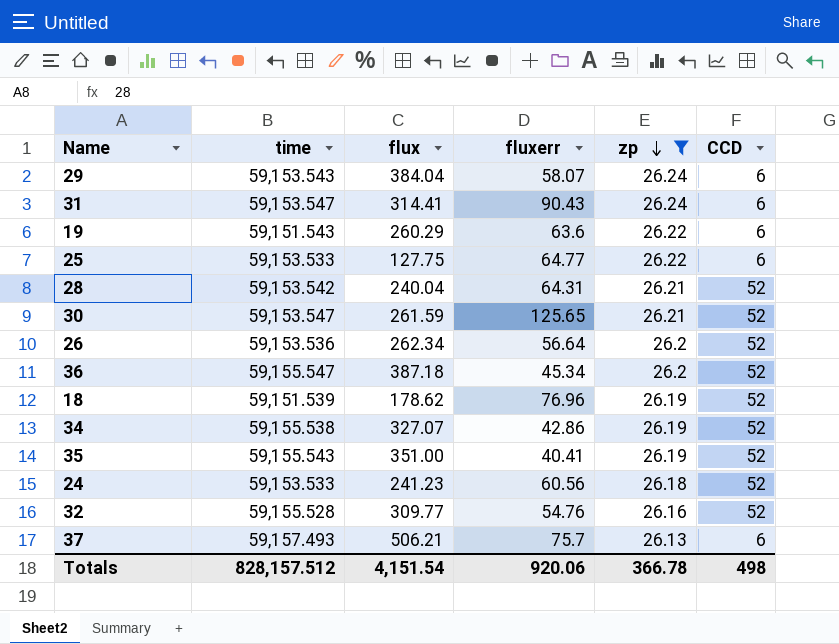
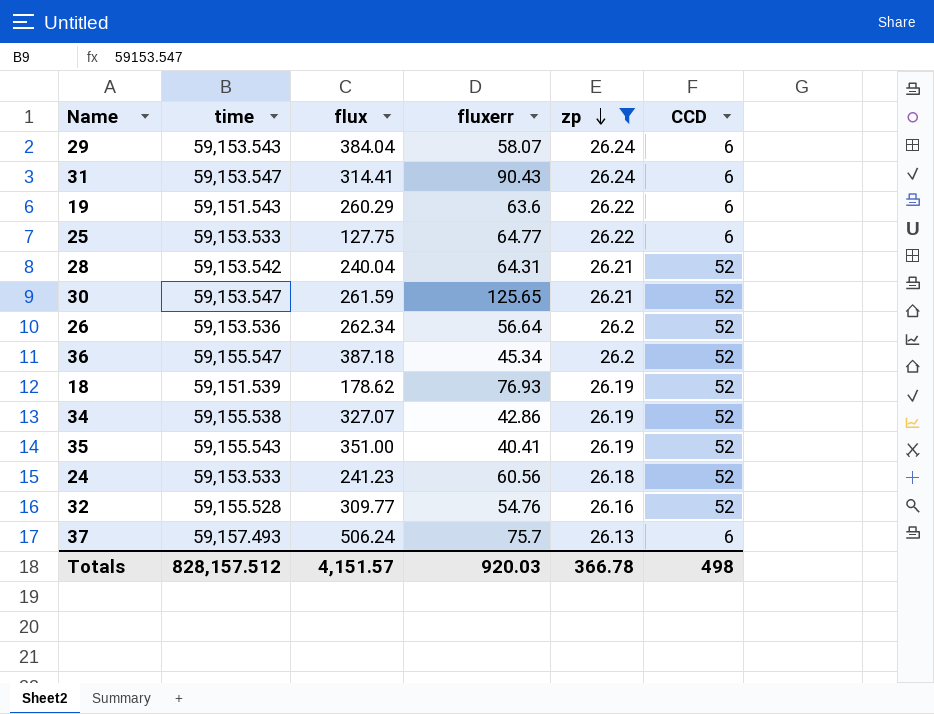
18 | fluxerr: 76.96 -> 76.93
37 | flux: 506.21 -> 506.24
Totals | flux: 4,151.54 -> 4,151.57
Totals | fluxerr: 920.06 -> 920.03

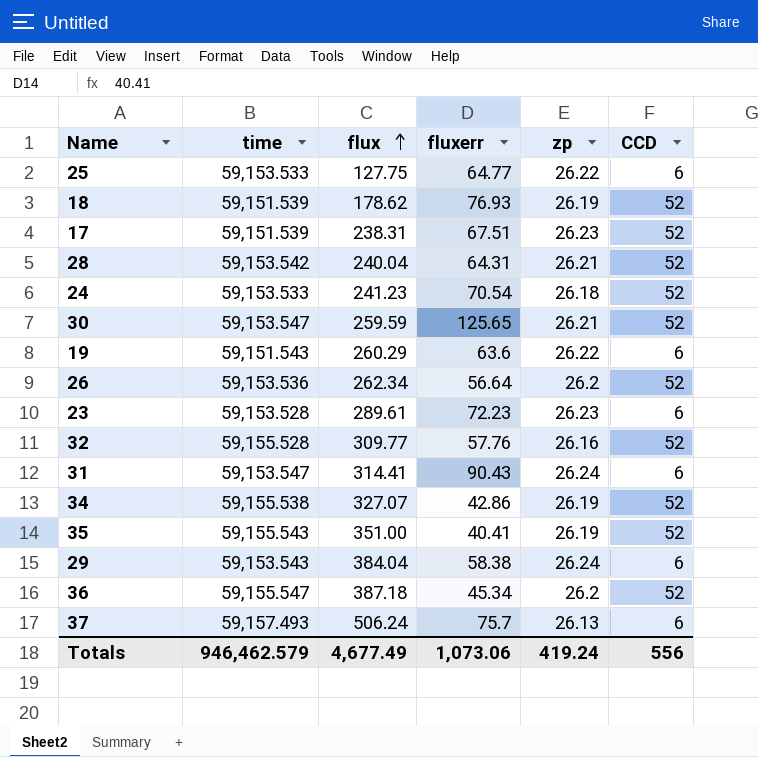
filter: zp != 26.23 -> none
row order: zp descending -> flux ascending
24 | fluxerr: 60.56 -> 70.54
30 | flux: 261.59 -> 259.59
32 | fluxerr: 54.76 -> 57.76
29 | fluxerr: 58.07 -> 58.38
Totals | time: 828,157.512 -> 946,462.579
Totals | flux: 4,151.57 -> 4,677.49
Totals | fluxerr: 920.03 -> 1,073.06
Totals | zp: 366.78 -> 419.24
Totals | CCD: 498 -> 556

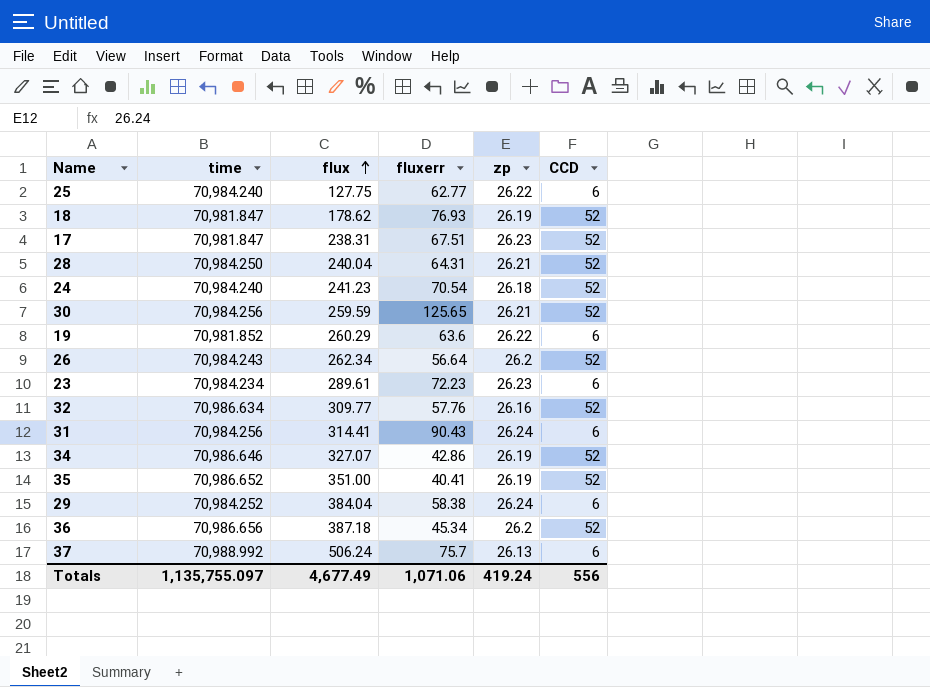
25 | time: 59,153.533 -> 70,984.240
25 | fluxerr: 64.77 -> 62.77
18 | time: 59,151.539 -> 70,981.847
17 | time: 59,151.539 -> 70,981.847
28 | time: 59,153.542 -> 70,984.250
24 | time: 59,153.533 -> 70,984.240
30 | time: 59,153.547 -> 70,984.256
19 | time: 59,151.543 -> 70,981.852
26 | time: 59,153.536 -> 70,984.243
23 | time: 59,153.528 -> 70,984.234
32 | time: 59,155.528 -> 70,986.634
31 | time: 59,153.547 -> 70,984.256
34 | time: 59,155.538 -> 70,986.646
35 | time: 59,155.543 -> 70,986.652
29 | time: 59,153.543 -> 70,984.252
36 | time: 59,155.547 -> 70,986.656
37 | time: 59,157.493 -> 70,988.992
Totals | time: 946,462.579 -> 1,135,755.097
Totals | fluxerr: 1,073.06 -> 1,071.06

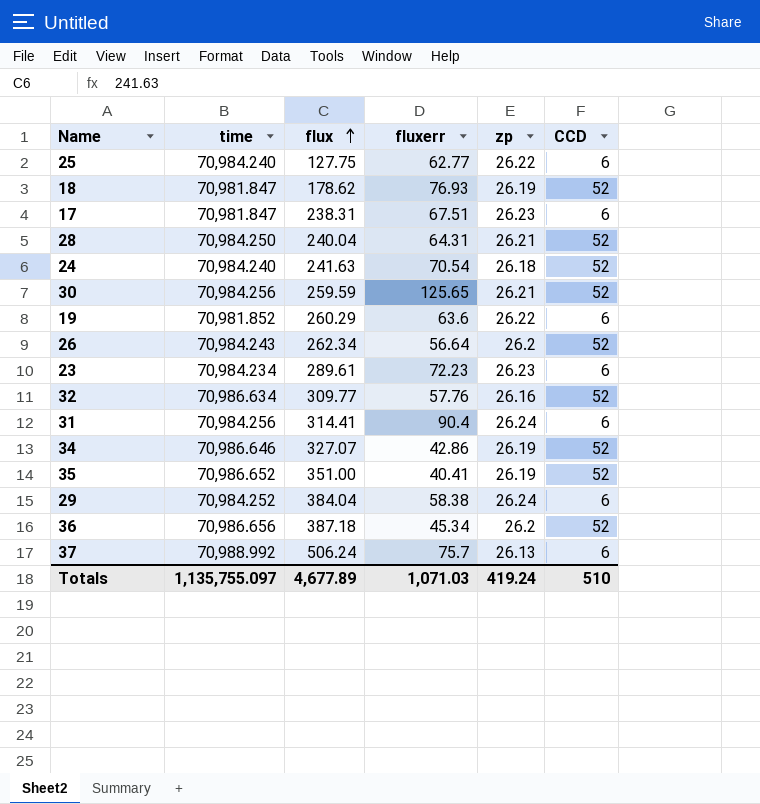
17 | CCD: 52 -> 6
24 | flux: 241.23 -> 241.63
31 | fluxerr: 90.43 -> 90.4
Totals | flux: 4,677.49 -> 4,677.89
Totals | fluxerr: 1,071.06 -> 1,071.03
Totals | CCD: 556 -> 510

